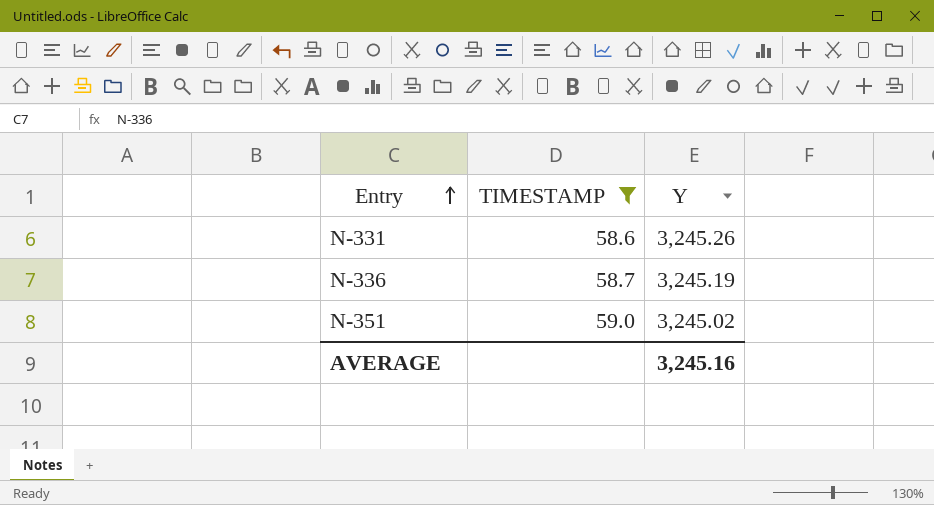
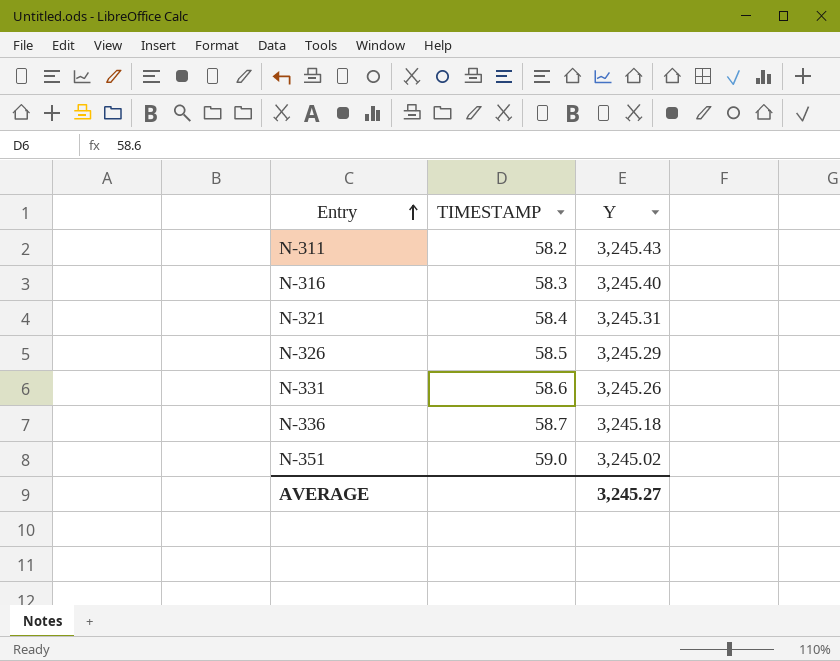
filter: TIMESTAMP >= 58.6 -> none
N-336 | Y: 3,245.19 -> 3,245.18
AVERAGE | Y: 3,245.16 -> 3,245.27

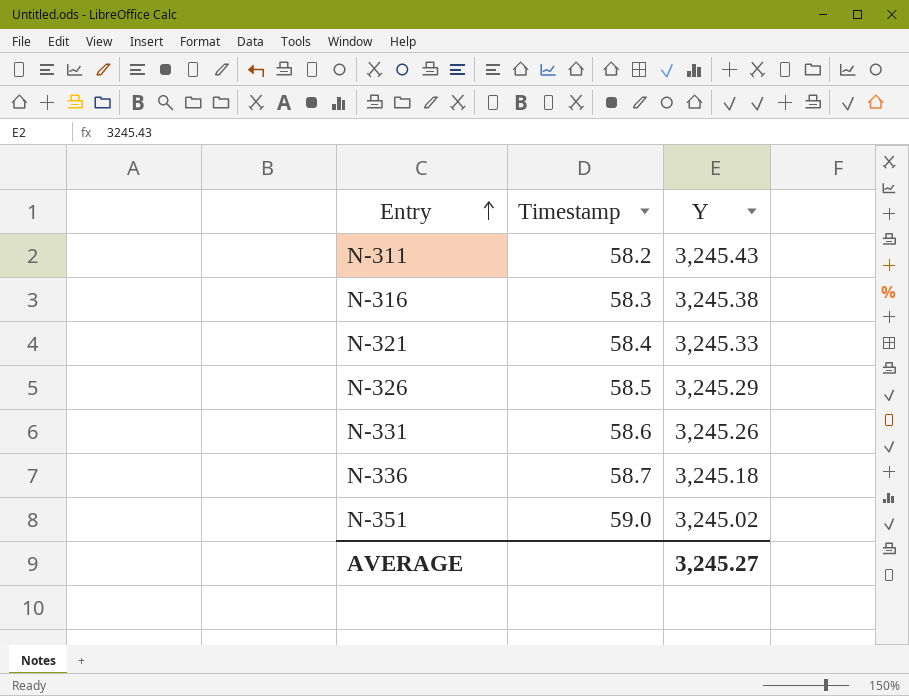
column name: TIMESTAMP -> Timestamp
N-316 | Y: 3,245.40 -> 3,245.38
N-321 | Y: 3,245.31 -> 3,245.33

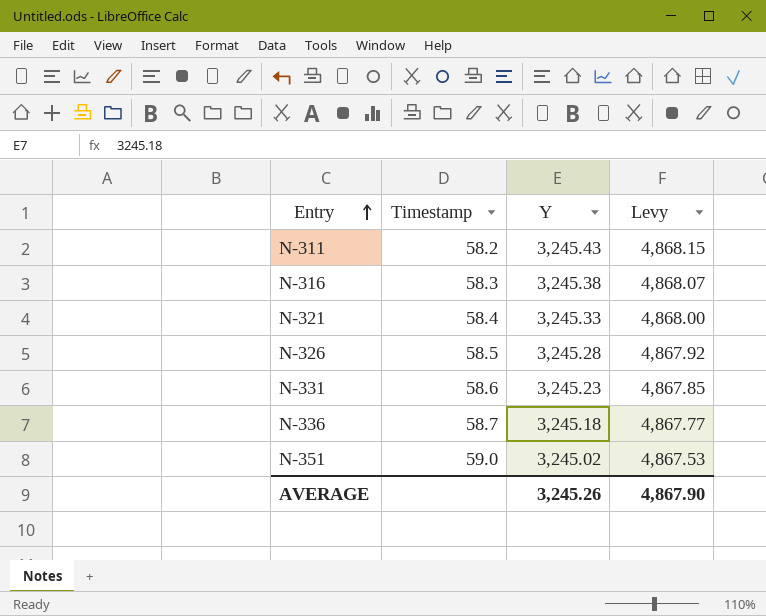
column Levy | formula: none -> [Y] * 1.5
N-326 | Y: 3,245.29 -> 3,245.28
N-331 | Y: 3,245.26 -> 3,245.23
AVERAGE | Y: 3,245.27 -> 3,245.26

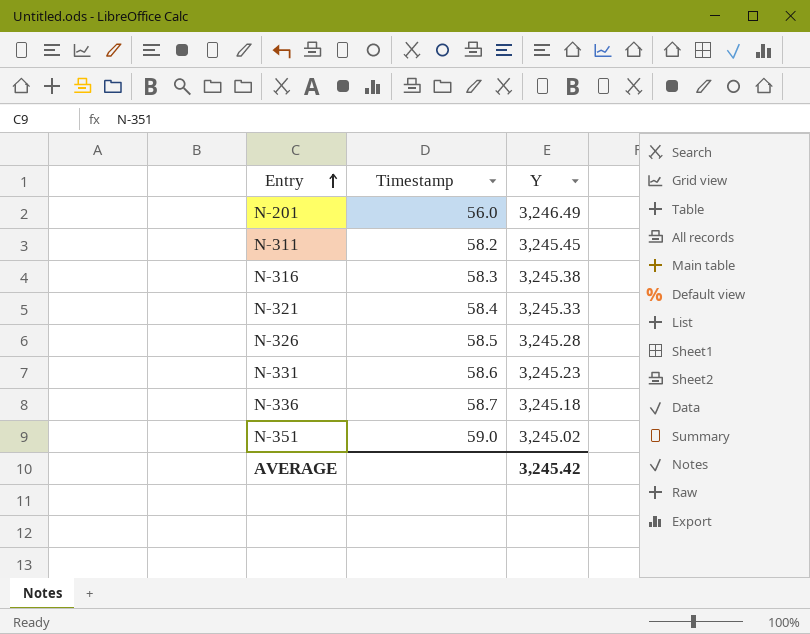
column Levy | formula: [Y] * 1.5 -> none
row N-201: none -> 56.0 | 3,246.49
N-311 | Y: 3,245.43 -> 3,245.45
AVERAGE | Y: 3,245.26 -> 3,245.42

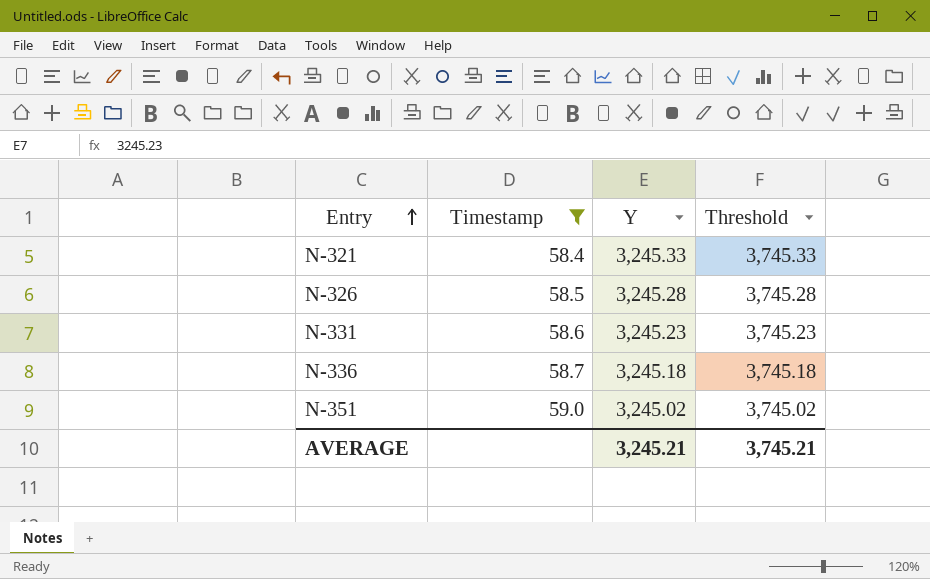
filter: none -> Timestamp >= 58.4
column Threshold | formula: none -> [Y] + 500
AVERAGE | Y: 3,245.42 -> 3,245.21

